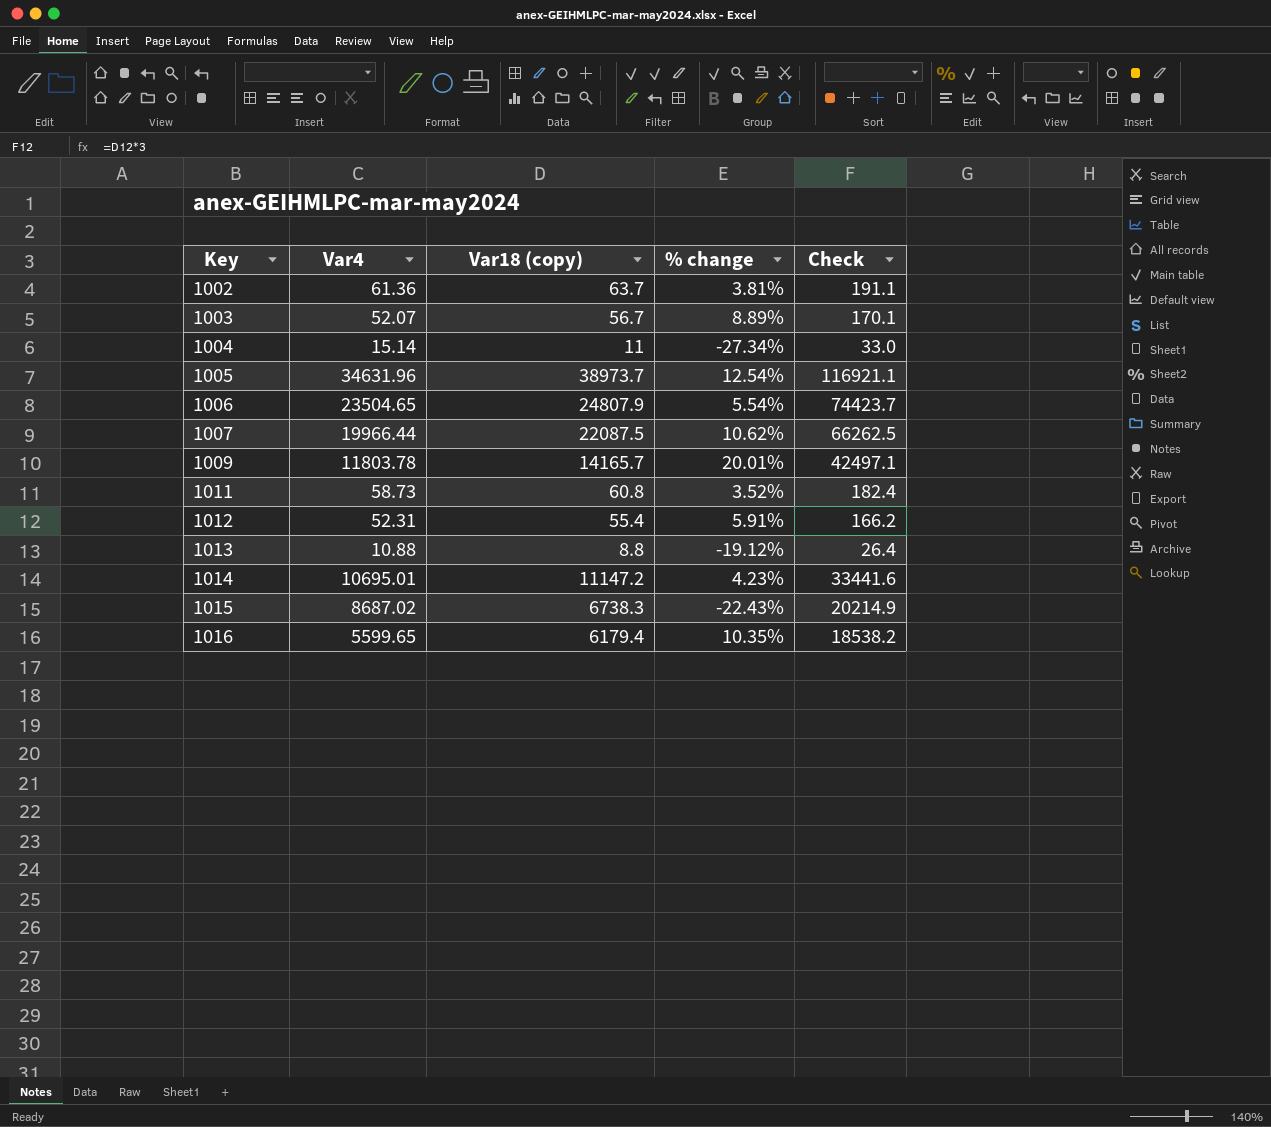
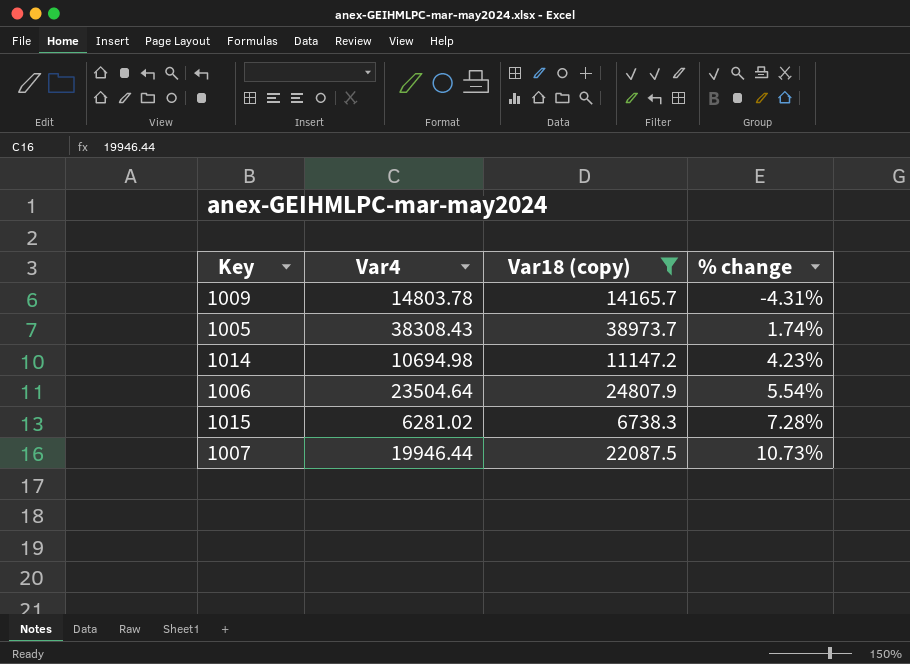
filter: none -> Var18 (copy) >= 6738.3
row order: Key ascending -> % change ascending
column Check | formula: [Var18 (copy)] * 3 -> none
1009 | Var4: 11803.78 -> 14803.78
1009 | % change: 20.01% -> -4.31%
1005 | Var4: 34631.96 -> 38308.43
1005 | % change: 12.54% -> 1.74%
1014 | Var4: 10695.01 -> 10694.98
1006 | Var4: 23504.65 -> 23504.64
1015 | Var4: 8687.02 -> 6281.02
1015 | % change: -22.43% -> 7.28%
1007 | Var4: 19966.44 -> 19946.44
1007 | % change: 10.62% -> 10.73%

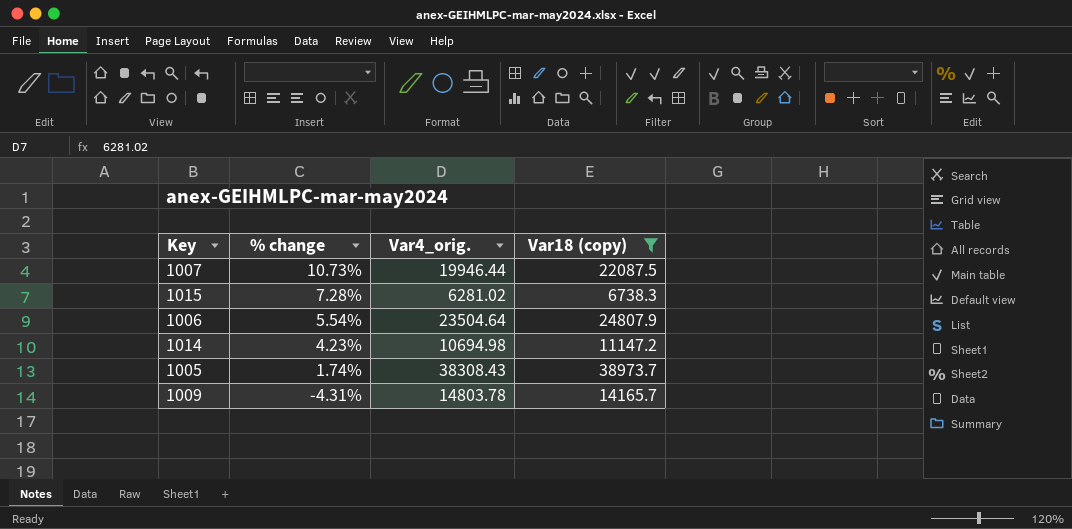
row order: % change ascending -> % change descending
column % change | position: 4 -> 2
column name: Var4 -> Var4_orig.

